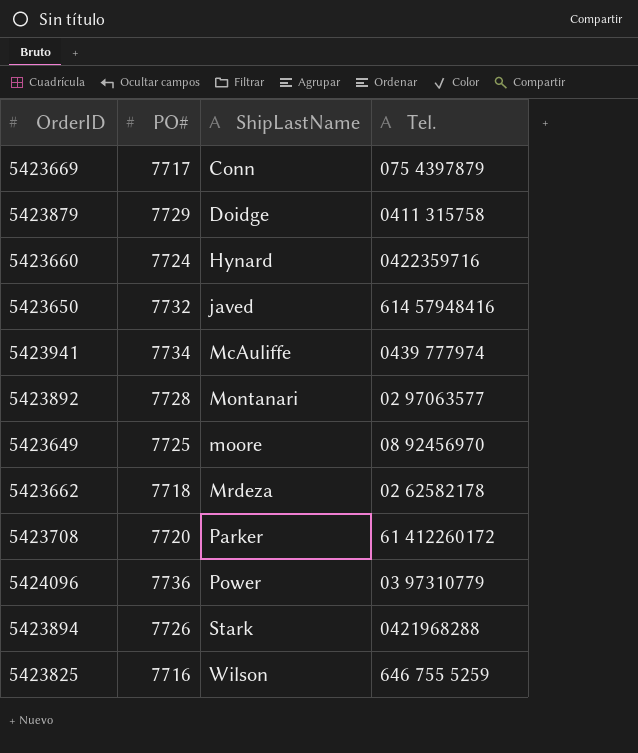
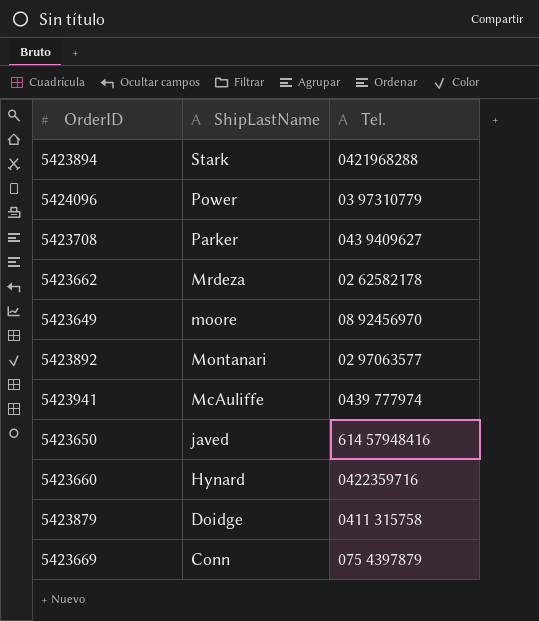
row order: ShipLastName ascending -> ShipLastName descending
column PO# | position: 2 -> none
row 5423825: 7716 | Wilson | 646 755 5259 -> none
5423708 | Tel.: 61 412260172 -> 043 9409627

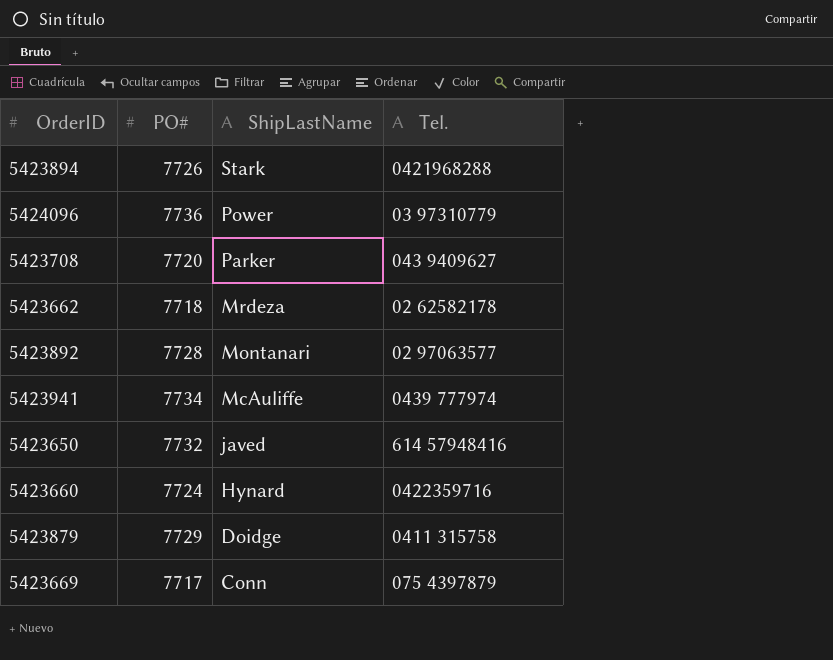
column PO# | position: none -> 2
row 5423649: moore | 08 92456970 -> none

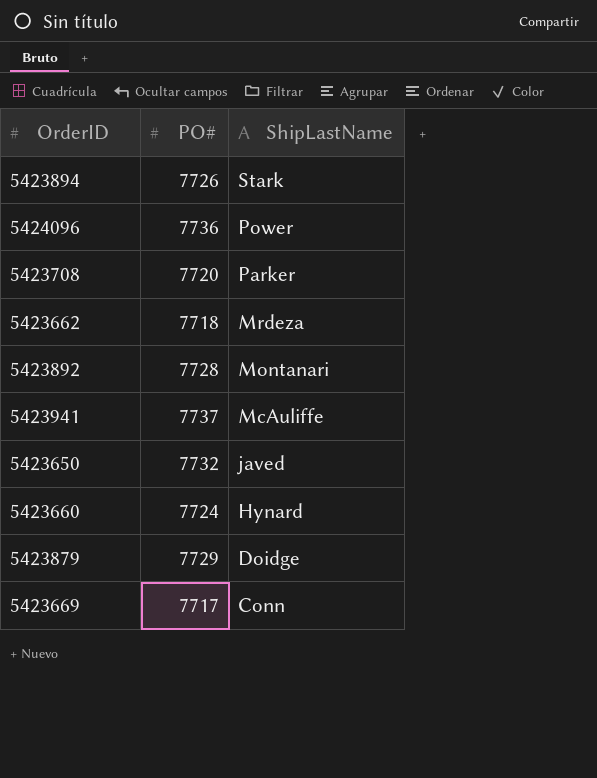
column Tel. | position: 4 -> none
5423941 | PO#: 7734 -> 7737

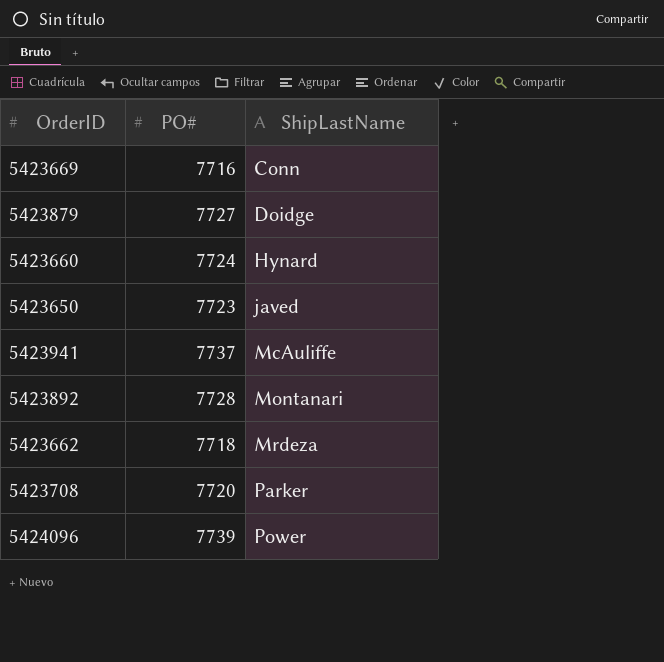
row order: ShipLastName descending -> ShipLastName ascending
row 5423894: 7726 | Stark -> none
5423669 | PO#: 7717 -> 7716
5423879 | PO#: 7729 -> 7727
5423650 | PO#: 7732 -> 7723
5424096 | PO#: 7736 -> 7739

